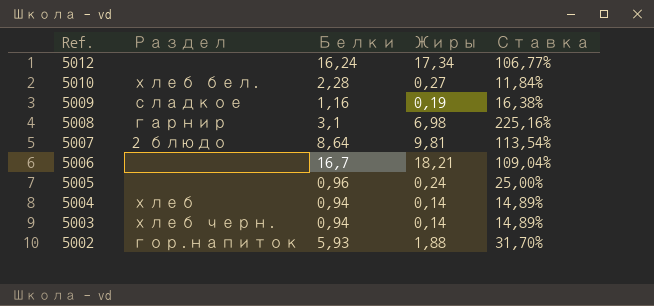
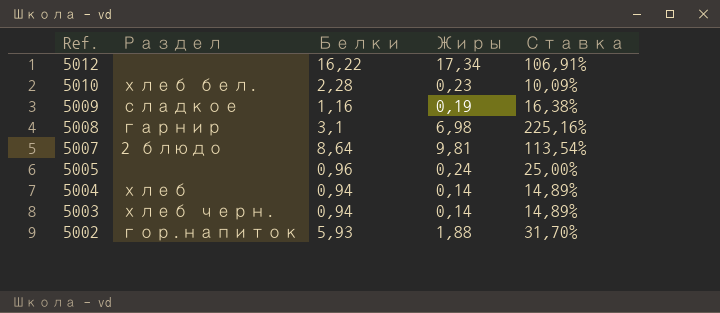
row 5006: none | 16,7 | 18,21 | 109,04% -> none
5012 | Белки: 16,24 -> 16,22
5012 | Ставка: 106,77% -> 106,91%
5010 | Жиры: 0,27 -> 0,23
5010 | Ставка: 11,84% -> 10,09%

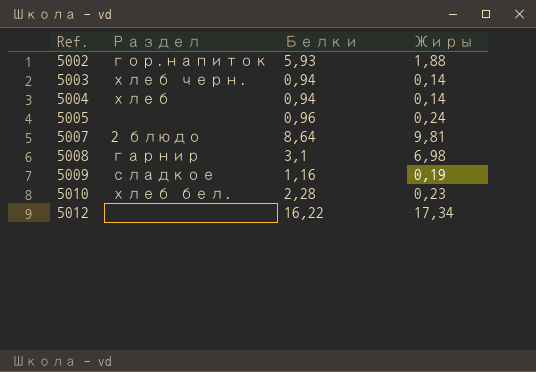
row order: Ref. descending -> Ref. ascending
column Ставка | formula: [Жиры] / [Белки] -> none

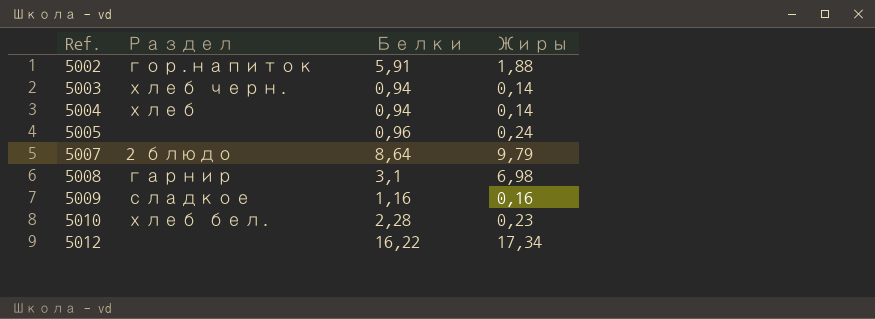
5002 | Белки: 5,93 -> 5,91
5007 | Жиры: 9,81 -> 9,79
5009 | Жиры: 0,19 -> 0,16

